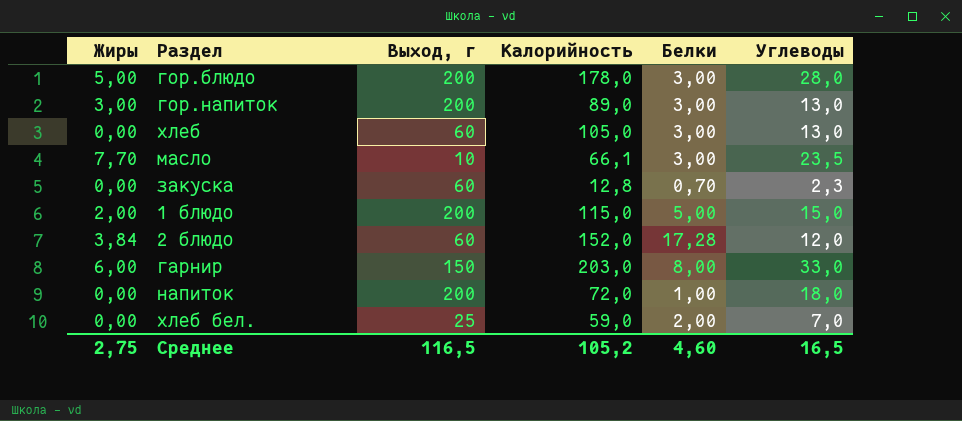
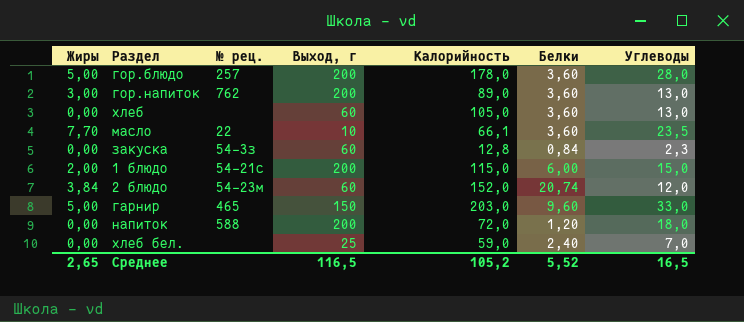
column № рец. | position: none -> 3
гор.блюдо | Белки: 3,00 -> 3,60
гор.напиток | Белки: 3,00 -> 3,60
хлеб | Белки: 3,00 -> 3,60
масло | Белки: 3,00 -> 3,60
закуска | Белки: 0,70 -> 0,84
1 блюдо | Белки: 5,00 -> 6,00
2 блюдо | Белки: 17,28 -> 20,74
гарнир | Жиры: 6,00 -> 5,00
гарнир | Белки: 8,00 -> 9,60
напиток | Белки: 1,00 -> 1,20
хлеб бел. | Белки: 2,00 -> 2,40
Среднее | Жиры: 2,75 -> 2,65
Среднее | Белки: 4,60 -> 5,52

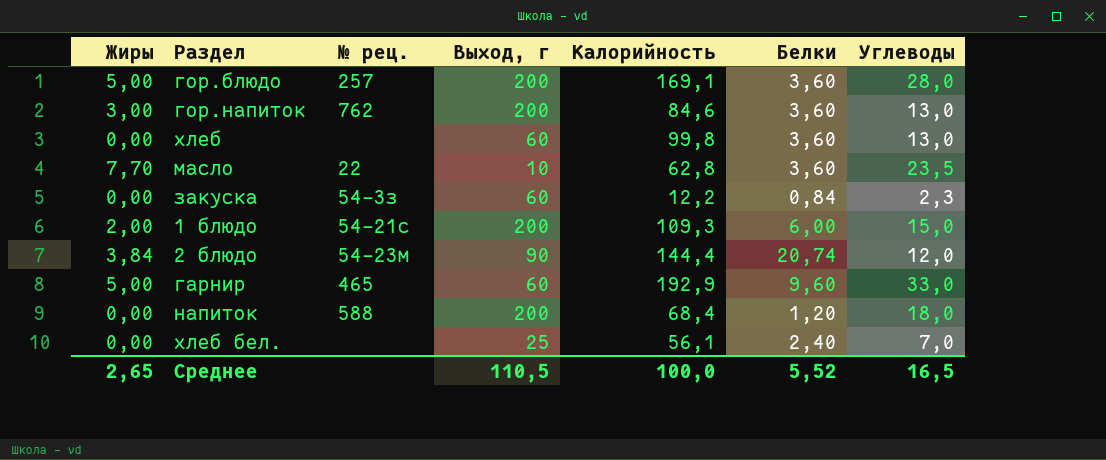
гор.блюдо | Калорийность: 178,0 -> 169,1
гор.напиток | Калорийность: 89,0 -> 84,6
хлеб | Калорийность: 105,0 -> 99,8
масло | Калорийность: 66,1 -> 62,8
закуска | Калорийность: 12,8 -> 12,2
1 блюдо | Калорийность: 115,0 -> 109,3
2 блюдо | Выход, г: 60 -> 90
2 блюдо | Калорийность: 152,0 -> 144,4
гарнир | Выход, г: 150 -> 60
гарнир | Калорийность: 203,0 -> 192,9
напиток | Калорийность: 72,0 -> 68,4
хлеб бел. | Калорийность: 59,0 -> 56,1
Среднее | Выход, г: 116,5 -> 110,5
Среднее | Калорийность: 105,2 -> 100,0

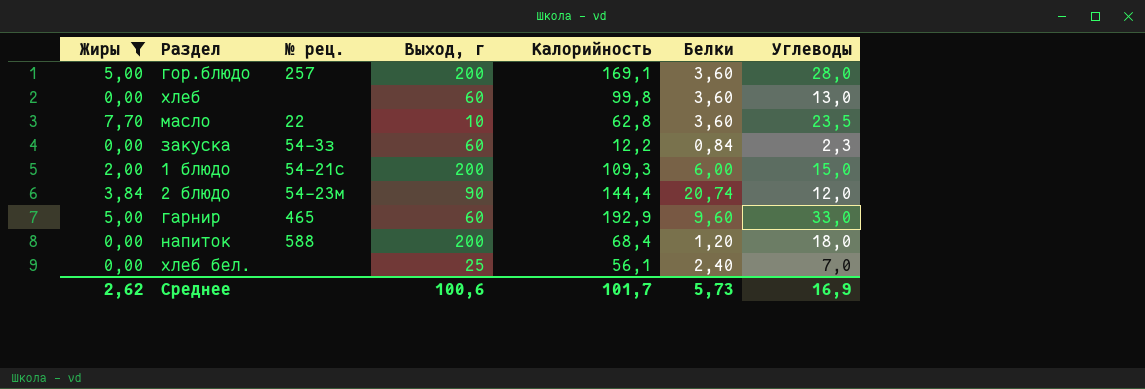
filter: none -> Жиры != 3,00
Среднее | Жиры: 2,65 -> 2,62
Среднее | Выход, г: 110,5 -> 100,6
Среднее | Калорийность: 100,0 -> 101,7
Среднее | Белки: 5,52 -> 5,73
Среднее | Углеводы: 16,5 -> 16,9

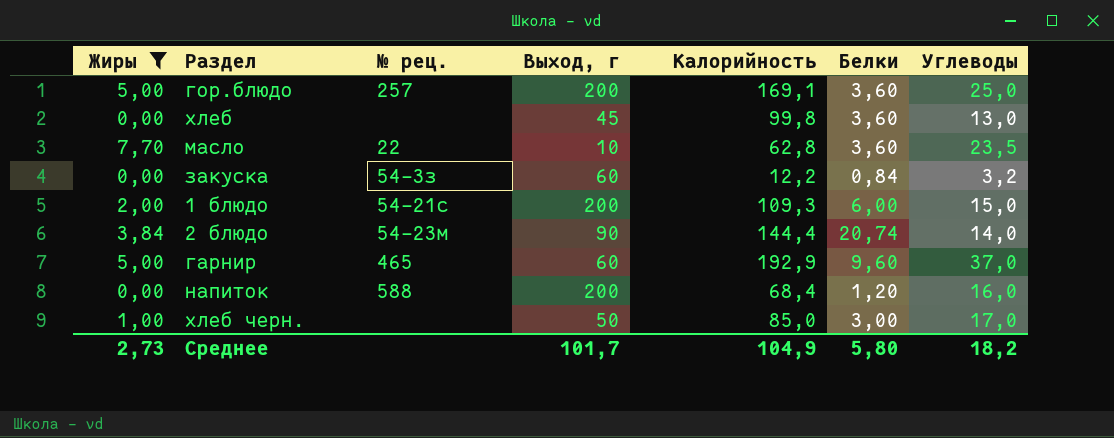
row хлеб бел.: 0,00 | none | 25 | 56,1 | 2,40 | 7,0 -> none
гор.блюдо | Углеводы: 28,0 -> 25,0
хлеб | Выход, г: 60 -> 45
закуска | Углеводы: 2,3 -> 3,2
2 блюдо | Углеводы: 12,0 -> 14,0
гарнир | Углеводы: 33,0 -> 37,0
напиток | Углеводы: 18,0 -> 16,0
row хлеб черн.: none -> 1,00 | none | 50 | 85,0 | 3,00 | 17,0
Среднее | Жиры: 2,62 -> 2,73
Среднее | Выход, г: 100,6 -> 101,7
Среднее | Калорийность: 101,7 -> 104,9
Среднее | Белки: 5,73 -> 5,80
Среднее | Углеводы: 16,9 -> 18,2

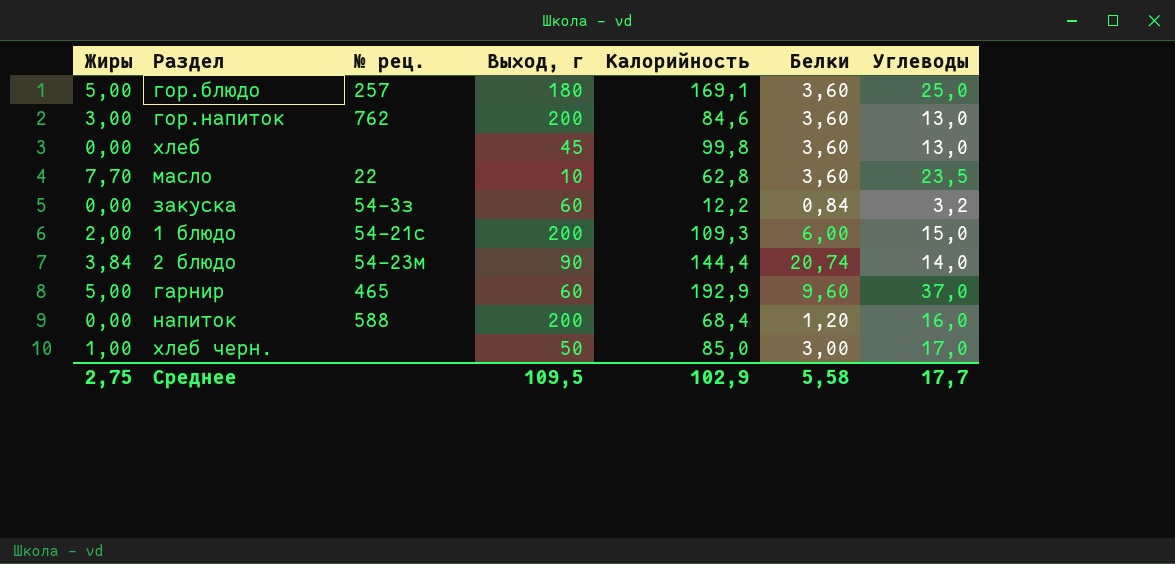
filter: Жиры != 3,00 -> none
гор.блюдо | Выход, г: 200 -> 180
Среднее | Жиры: 2,73 -> 2,75
Среднее | Выход, г: 101,7 -> 109,5
Среднее | Калорийность: 104,9 -> 102,9
Среднее | Белки: 5,80 -> 5,58
Среднее | Углеводы: 18,2 -> 17,7

